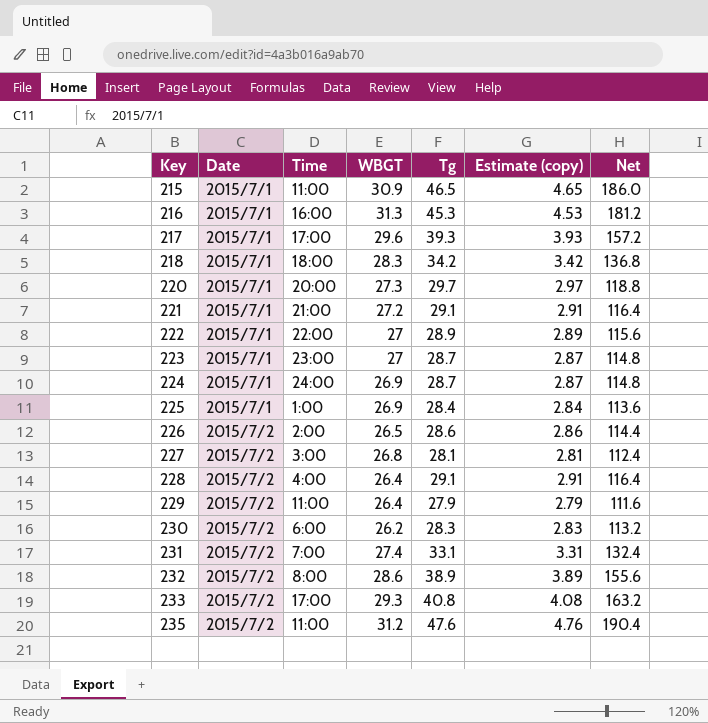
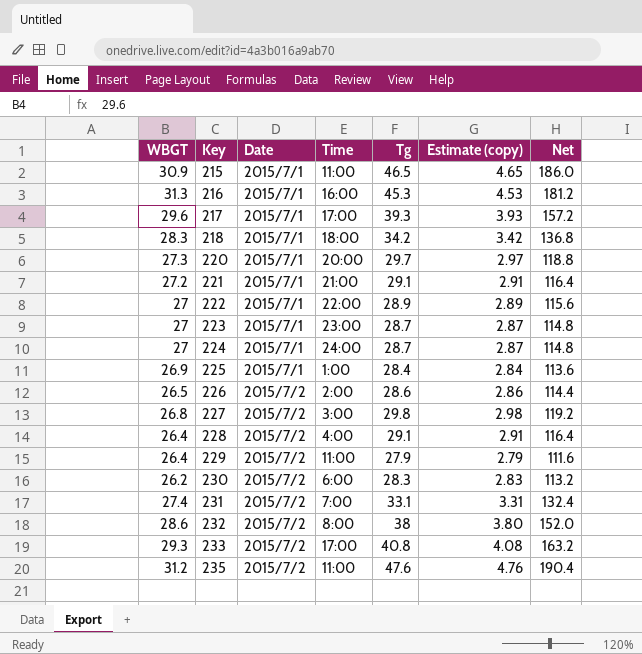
column WBGT | position: 4 -> 1
224 | WBGT: 26.9 -> 27
227 | Tg: 28.1 -> 29.8
227 | Estimate (copy): 2.81 -> 2.98
227 | Net: 112.4 -> 119.2
232 | Tg: 38.9 -> 38
232 | Estimate (copy): 3.89 -> 3.80
232 | Net: 155.6 -> 152.0

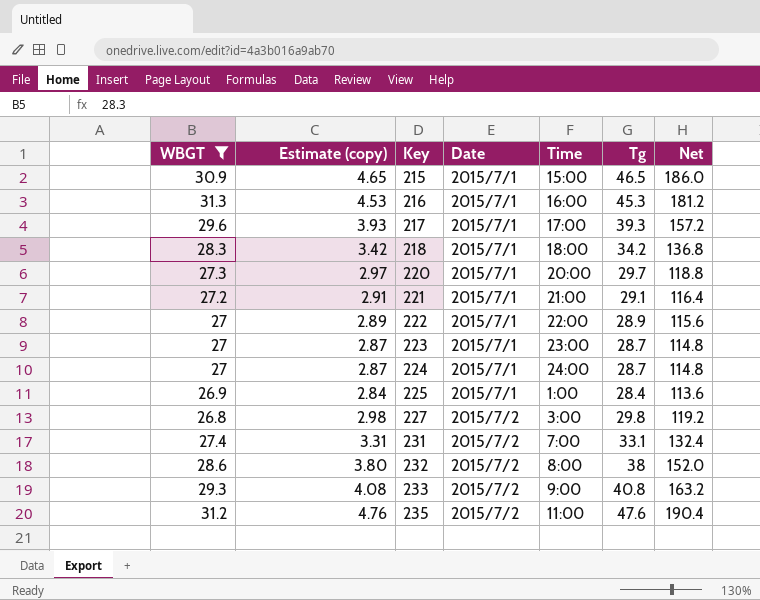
filter: none -> WBGT >= 26.8
column Estimate (copy) | position: 6 -> 2
215 | Time: 11:00 -> 15:00
233 | Time: 17:00 -> 9:00

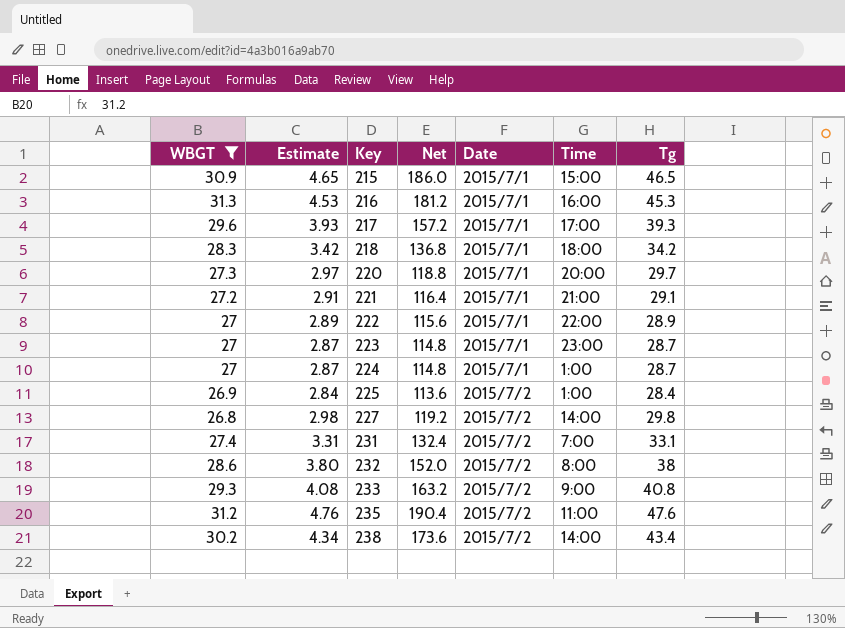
column name: Estimate (copy) -> Estimate
column Net | position: 7 -> 4
224 | Time: 24:00 -> 1:00
225 | Date: 2015/7/1 -> 2015/7/2
227 | Time: 3:00 -> 14:00
row 238: none -> 30.2 | 4.34 | 173.6 | 2015/7/2 | 14:00 | 43.4

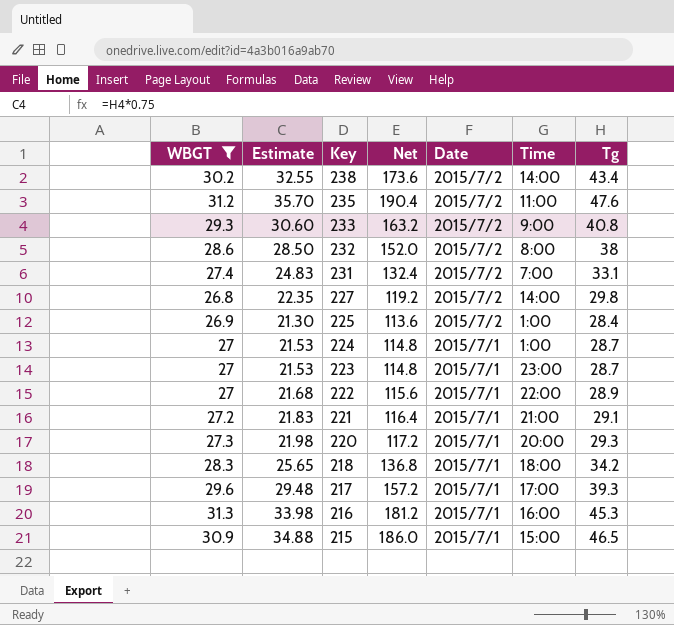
row order: Key ascending -> Key descending
column Estimate | formula: [Tg] * 0.1 -> [Tg] * 0.75
220 | Net: 118.8 -> 117.2
220 | Tg: 29.7 -> 29.3

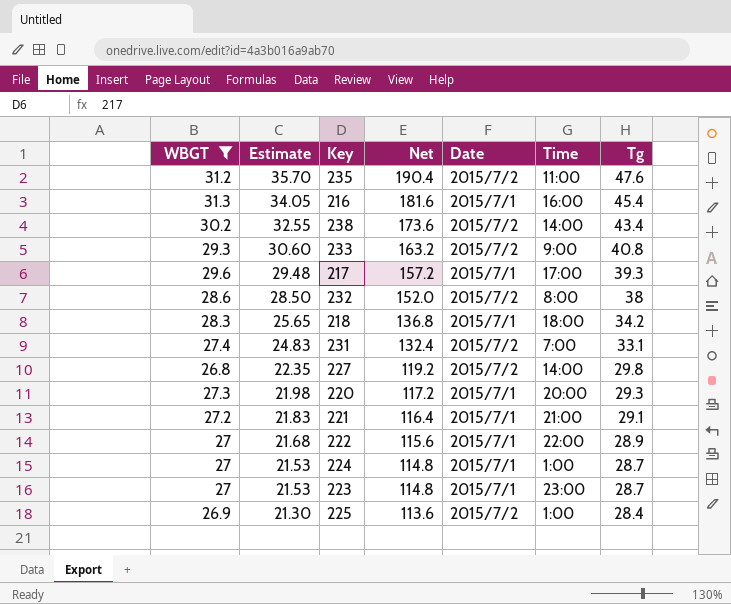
row order: Key descending -> Estimate descending
row 215: 30.9 | 34.88 | 186.0 | 2015/7/1 | 15:00 | 46.5 -> none
216 | Estimate: 33.98 -> 34.05
216 | Net: 181.2 -> 181.6
216 | Tg: 45.3 -> 45.4

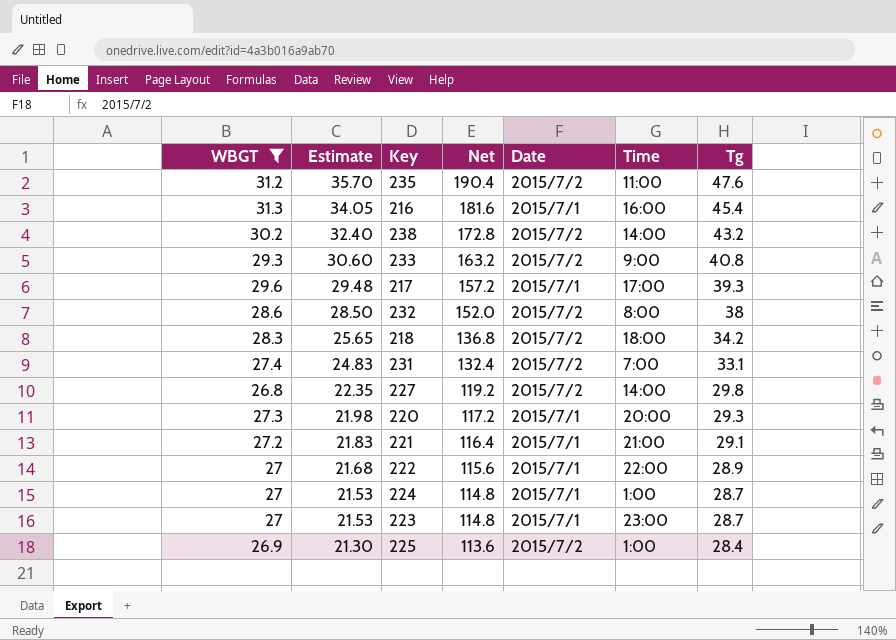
238 | Estimate: 32.55 -> 32.40
238 | Net: 173.6 -> 172.8
238 | Tg: 43.4 -> 43.2
218 | Date: 2015/7/1 -> 2015/7/2

